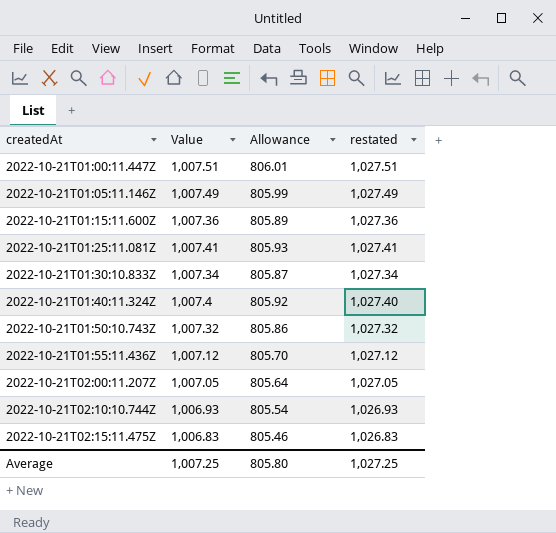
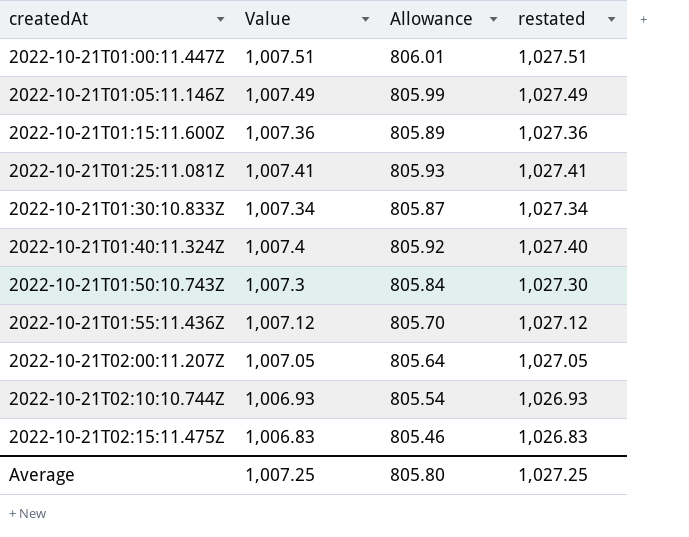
2022-10-21T01:50:10.743Z | Value: 1,007.32 -> 1,007.3
2022-10-21T01:50:10.743Z | Allowance: 805.86 -> 805.84
2022-10-21T01:50:10.743Z | restated: 1,027.32 -> 1,027.30

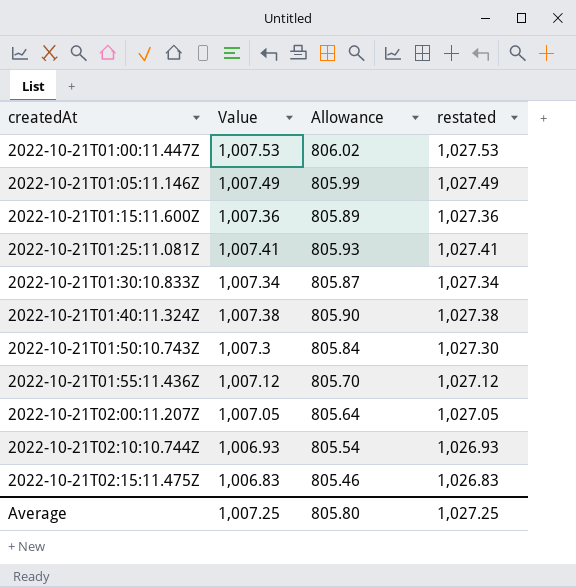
2022-10-21T01:00:11.447Z | Value: 1,007.51 -> 1,007.53
2022-10-21T01:00:11.447Z | Allowance: 806.01 -> 806.02
2022-10-21T01:00:11.447Z | restated: 1,027.51 -> 1,027.53
2022-10-21T01:40:11.324Z | Value: 1,007.4 -> 1,007.38
2022-10-21T01:40:11.324Z | Allowance: 805.92 -> 805.90
2022-10-21T01:40:11.324Z | restated: 1,027.40 -> 1,027.38

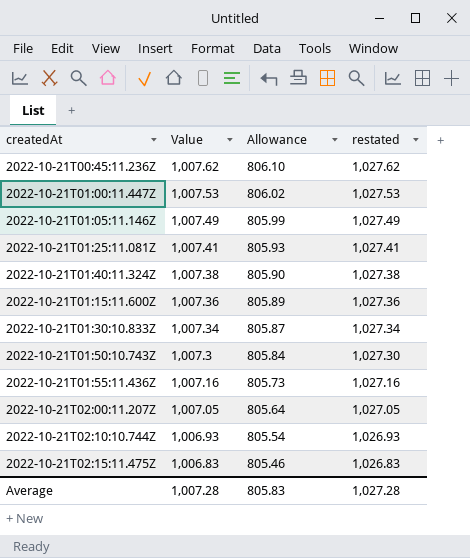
row order: createdAt ascending -> Value descending
row 2022-10-21T00:45:11.236Z: none -> 1,007.62 | 806.10 | 1,027.62
2022-10-21T01:55:11.436Z | Value: 1,007.12 -> 1,007.16
2022-10-21T01:55:11.436Z | Allowance: 805.70 -> 805.73
2022-10-21T01:55:11.436Z | restated: 1,027.12 -> 1,027.16
Average | Value: 1,007.25 -> 1,007.28
Average | Allowance: 805.80 -> 805.83
Average | restated: 1,027.25 -> 1,027.28

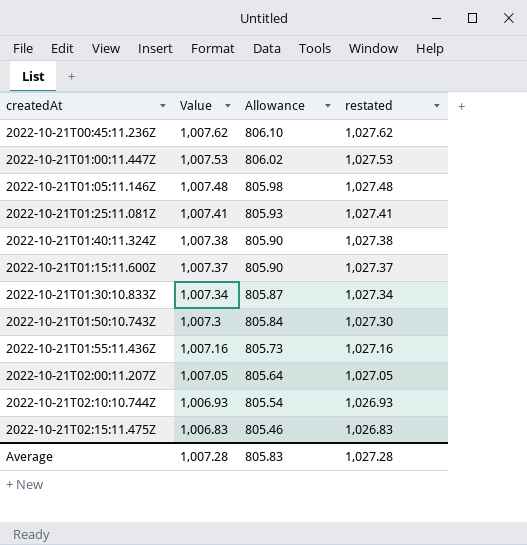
2022-10-21T01:05:11.146Z | Value: 1,007.49 -> 1,007.48
2022-10-21T01:05:11.146Z | Allowance: 805.99 -> 805.98
2022-10-21T01:05:11.146Z | restated: 1,027.49 -> 1,027.48
2022-10-21T01:15:11.600Z | Value: 1,007.36 -> 1,007.37
2022-10-21T01:15:11.600Z | Allowance: 805.89 -> 805.90
2022-10-21T01:15:11.600Z | restated: 1,027.36 -> 1,027.37

